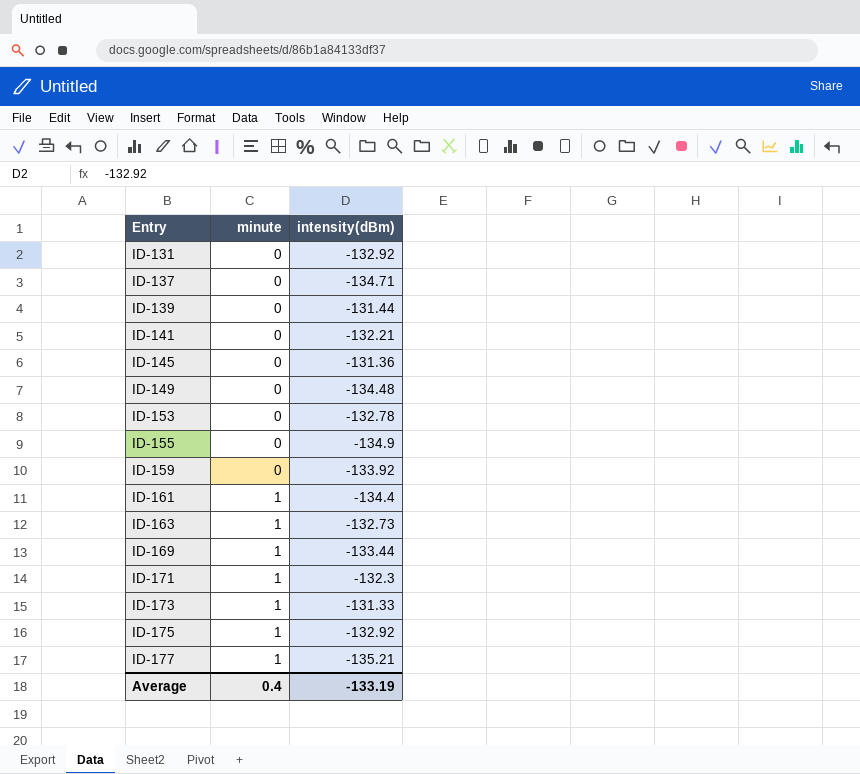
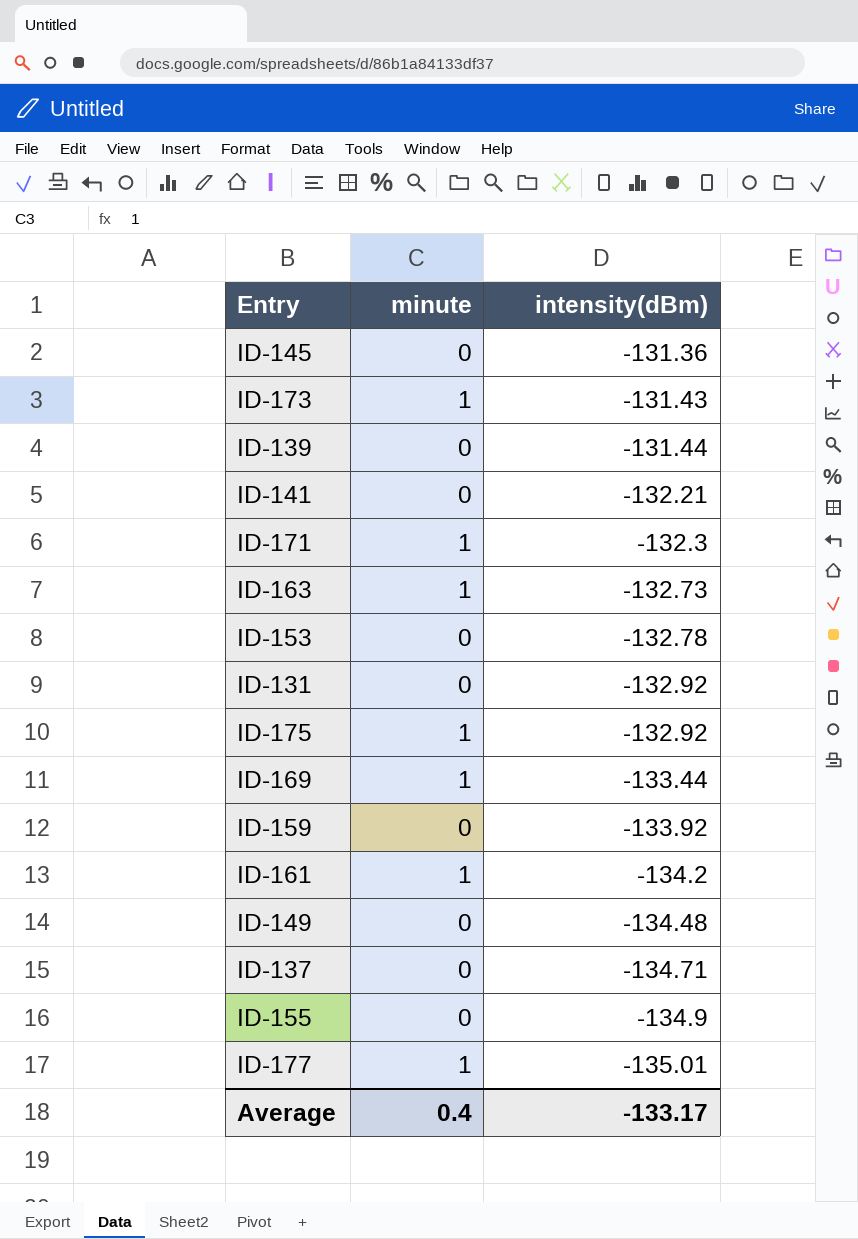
row order: Entry ascending -> intensity(dBm) descending
ID-173 | intensity(dBm): -131.33 -> -131.43
ID-161 | intensity(dBm): -134.4 -> -134.2
ID-177 | intensity(dBm): -135.21 -> -135.01
Average | intensity(dBm): -133.19 -> -133.17

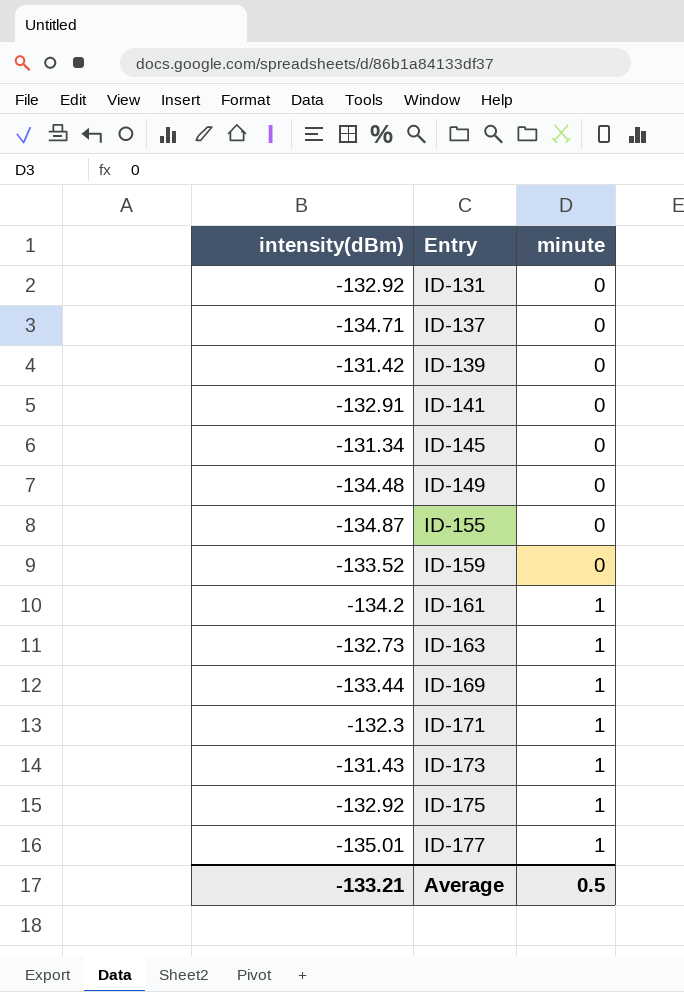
row order: intensity(dBm) descending -> Entry ascending
column intensity(dBm) | position: 3 -> 1
row ID-153: 0 | -132.78 -> none
ID-139 | intensity(dBm): -131.44 -> -131.42
ID-141 | intensity(dBm): -132.21 -> -132.91
ID-145 | intensity(dBm): -131.36 -> -131.34
ID-155 | intensity(dBm): -134.9 -> -134.87
ID-159 | intensity(dBm): -133.92 -> -133.52
Average | intensity(dBm): -133.17 -> -133.21
Average | minute: 0.4 -> 0.5

